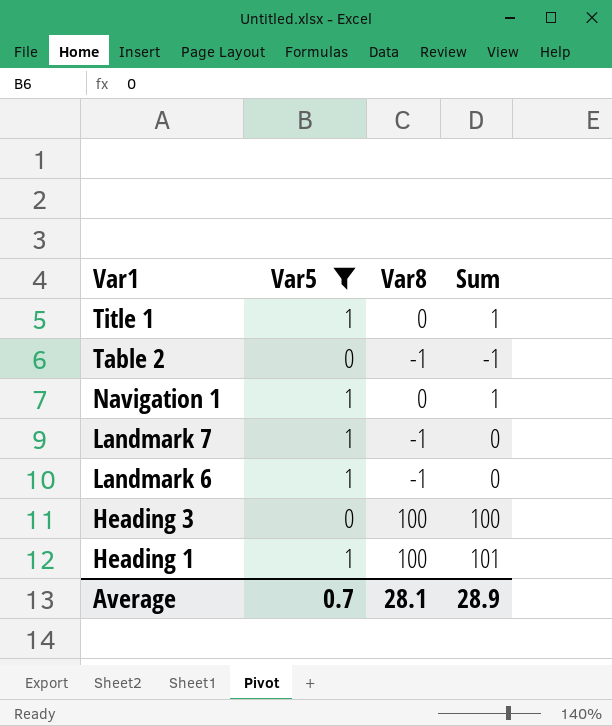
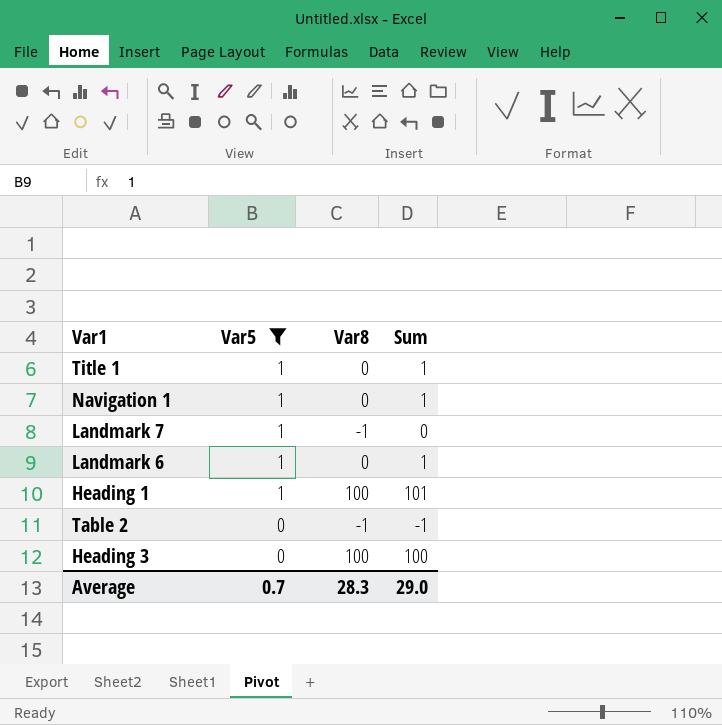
row order: Var1 descending -> Var5 descending
Landmark 6 | Var8: -1 -> 0
Landmark 6 | Sum: 0 -> 1
Average | Var8: 28.1 -> 28.3
Average | Sum: 28.9 -> 29.0

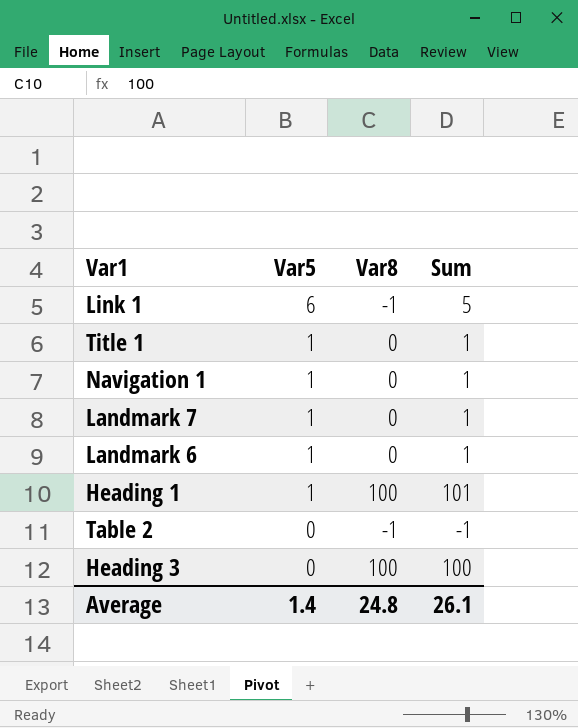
filter: Var5 != 6 -> none
Landmark 7 | Var8: -1 -> 0
Landmark 7 | Sum: 0 -> 1
Average | Var5: 0.7 -> 1.4
Average | Var8: 28.3 -> 24.8
Average | Sum: 29.0 -> 26.1

